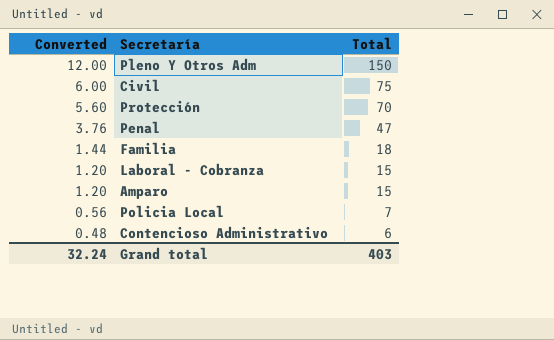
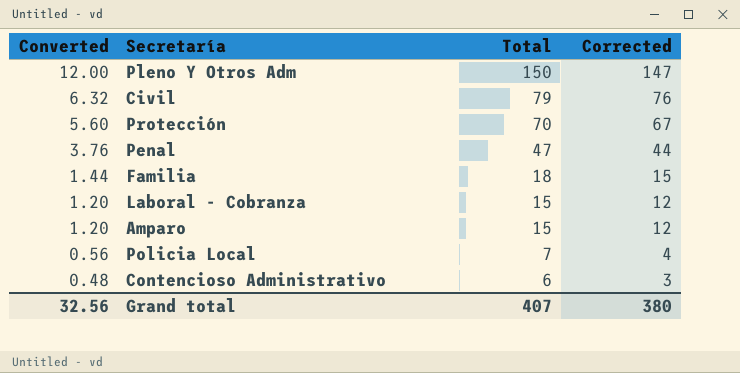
column Corrected | formula: none -> [Total] - 3
Civil | Converted: 6.00 -> 6.32
Civil | Total: 75 -> 79
Grand total | Converted: 32.24 -> 32.56
Grand total | Total: 403 -> 407

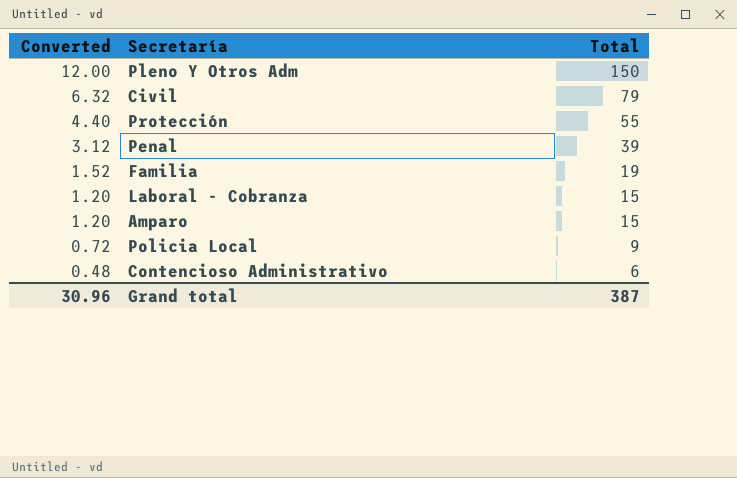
column Corrected | formula: [Total] - 3 -> none
Protección | Converted: 5.60 -> 4.40
Protección | Total: 70 -> 55
Penal | Converted: 3.76 -> 3.12
Penal | Total: 47 -> 39
Familia | Converted: 1.44 -> 1.52
Familia | Total: 18 -> 19
Policia Local | Converted: 0.56 -> 0.72
Policia Local | Total: 7 -> 9
Grand total | Converted: 32.56 -> 30.96
Grand total | Total: 407 -> 387

